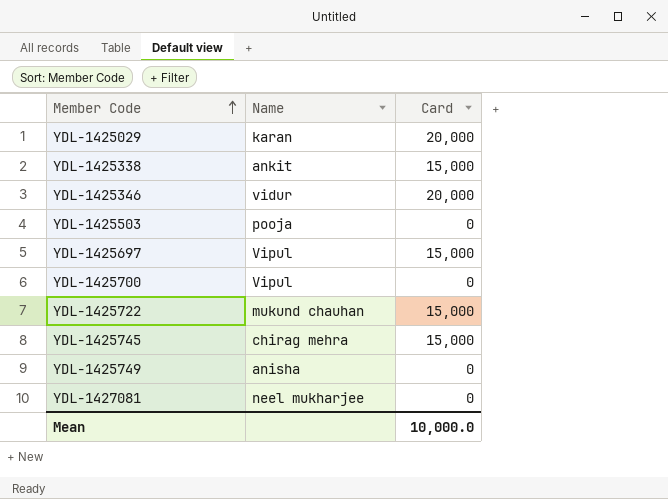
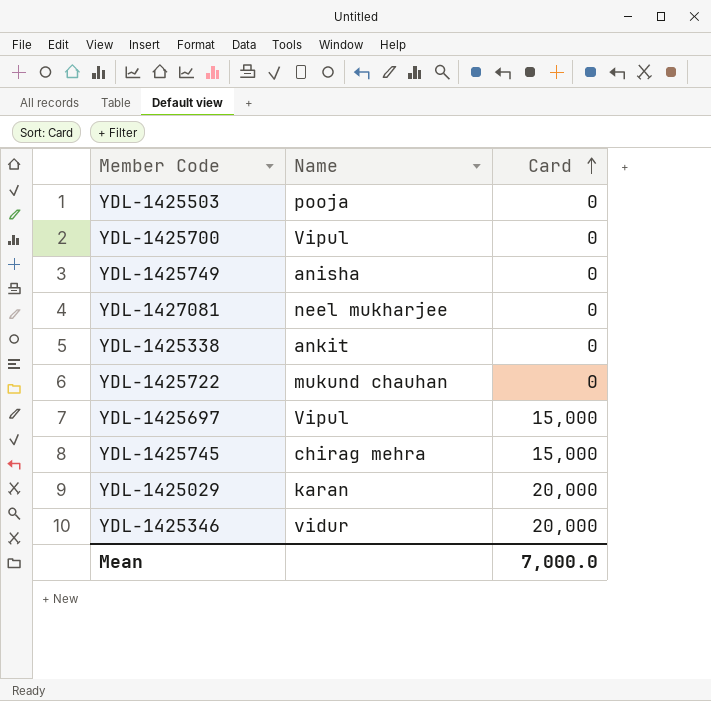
row order: Member Code ascending -> Card ascending
YDL-1425338 | Card: 15,000 -> 0
YDL-1425722 | Card: 15,000 -> 0
Mean | Card: 10,000.0 -> 7,000.0

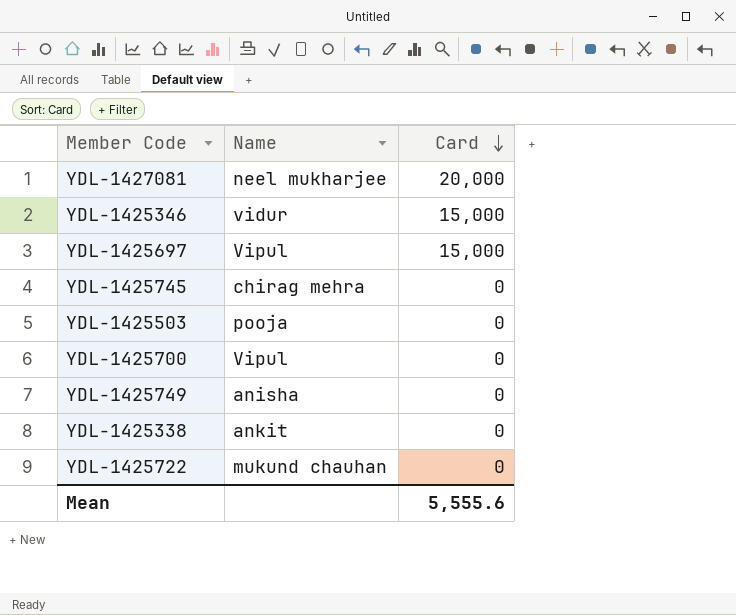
row order: Card ascending -> Card descending
row YDL-1425029: karan | 20,000 -> none
YDL-1427081 | Card: 0 -> 20,000
YDL-1425346 | Card: 20,000 -> 15,000
YDL-1425745 | Card: 15,000 -> 0
Mean | Card: 7,000.0 -> 5,555.6

